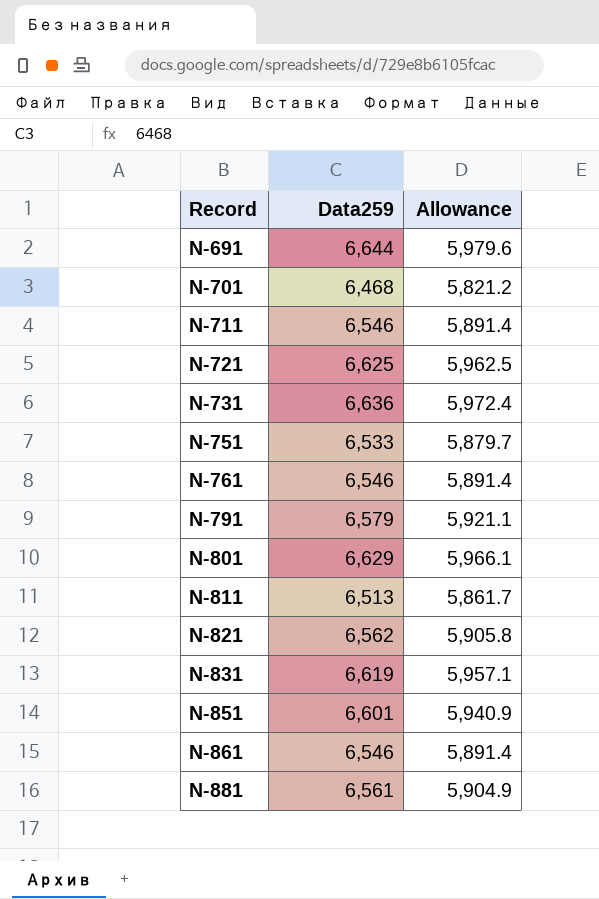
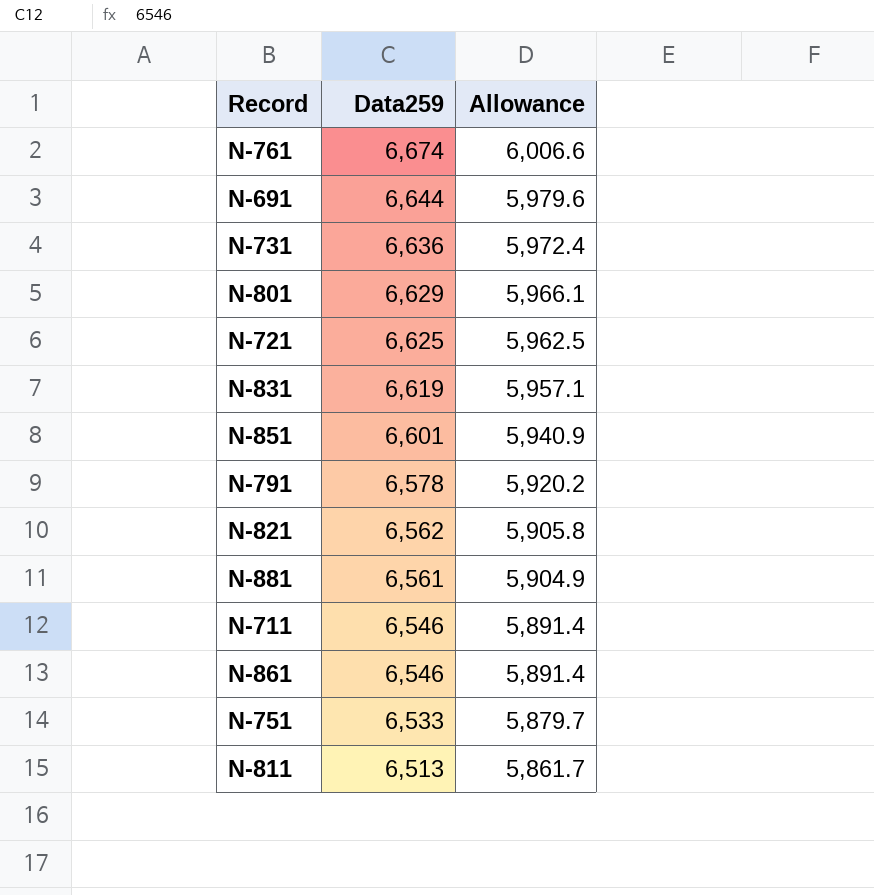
row order: Record ascending -> Data259 descending
row N-701: 6,468 | 5,821.2 -> none
N-761 | Data259: 6,546 -> 6,674
N-761 | Allowance: 5,891.4 -> 6,006.6
N-791 | Data259: 6,579 -> 6,578
N-791 | Allowance: 5,921.1 -> 5,920.2

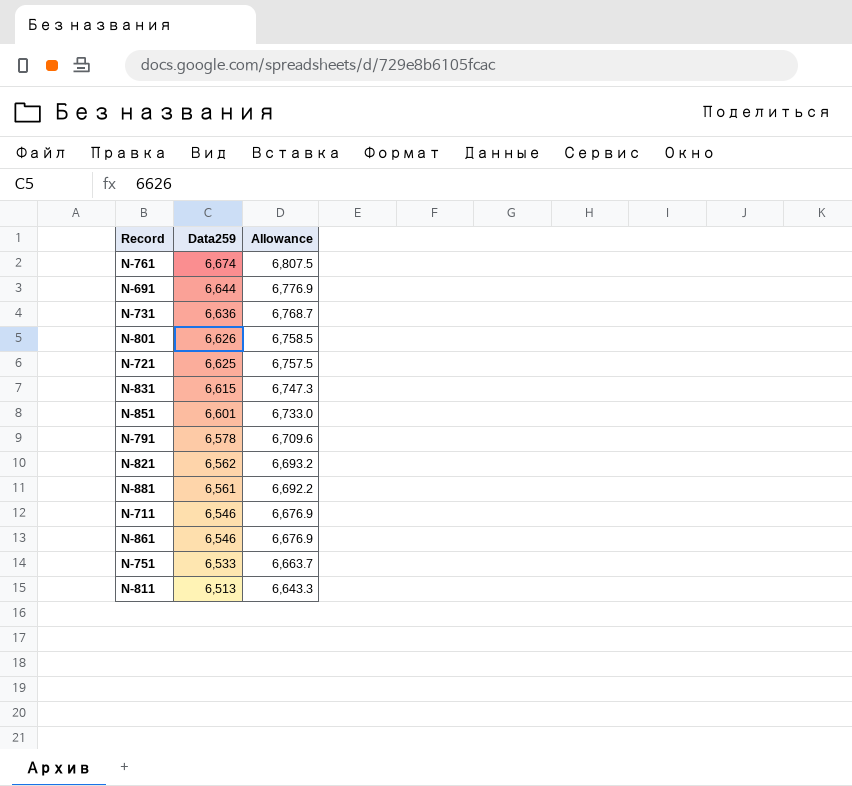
column Allowance | formula: [Data259] * 0.9 -> [Data259] * 1.02
N-801 | Data259: 6,629 -> 6,626
N-831 | Data259: 6,619 -> 6,615

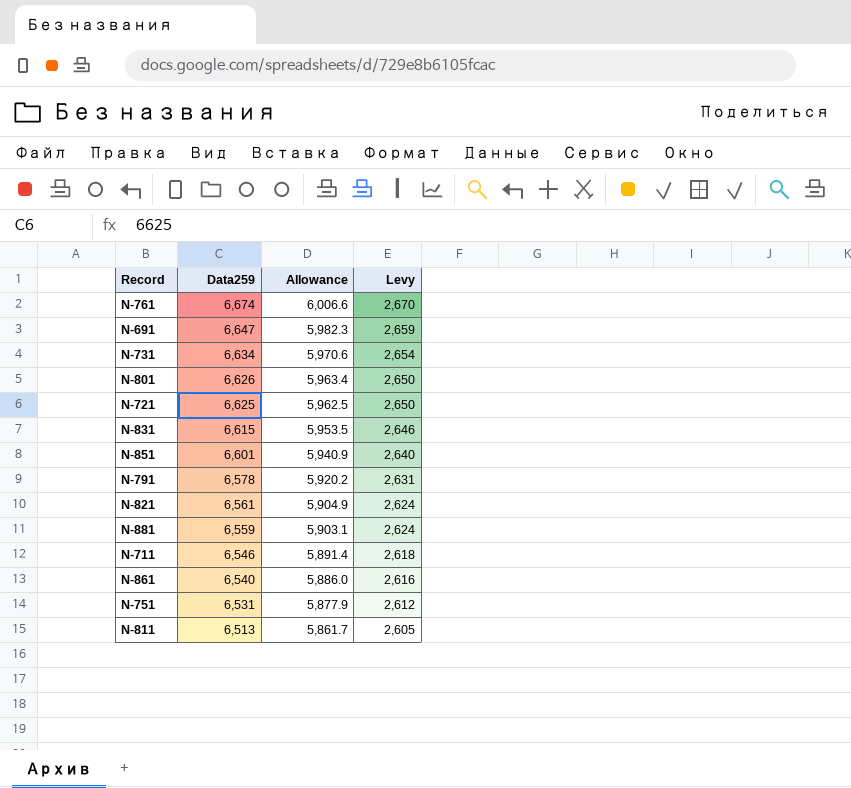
column Allowance | formula: [Data259] * 1.02 -> [Data259] * 0.9
column Levy | formula: none -> [Data259] * 0.4
N-691 | Data259: 6,644 -> 6,647
N-731 | Data259: 6,636 -> 6,634
N-821 | Data259: 6,562 -> 6,561
N-881 | Data259: 6,561 -> 6,559
N-861 | Data259: 6,546 -> 6,540
N-751 | Data259: 6,533 -> 6,531

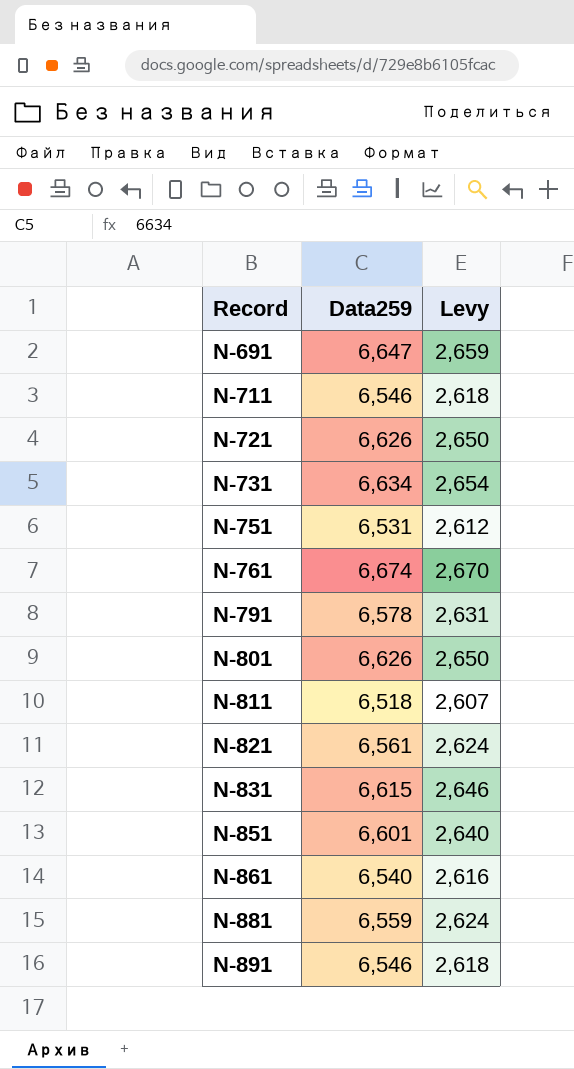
row order: Data259 descending -> Record ascending
column Allowance | formula: [Data259] * 0.9 -> none
N-721 | Data259: 6,625 -> 6,626
N-811 | Data259: 6,513 -> 6,518
N-811 | Levy: 2,605 -> 2,607
row N-891: none -> 6,546 | 2,618

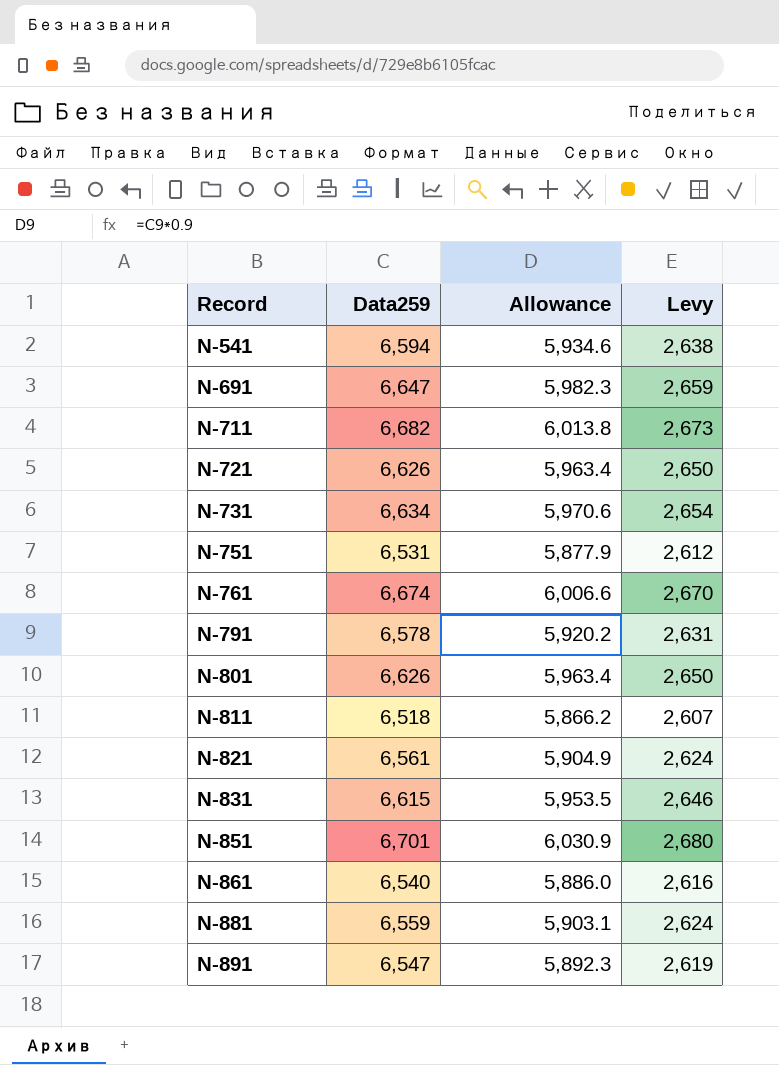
column Allowance | formula: none -> [Data259] * 0.9
row N-541: none -> 6,594 | 5,934.6 | 2,638
N-711 | Data259: 6,546 -> 6,682
N-711 | Levy: 2,618 -> 2,673
N-851 | Data259: 6,601 -> 6,701
N-851 | Levy: 2,640 -> 2,680
N-891 | Data259: 6,546 -> 6,547
N-891 | Levy: 2,618 -> 2,619

